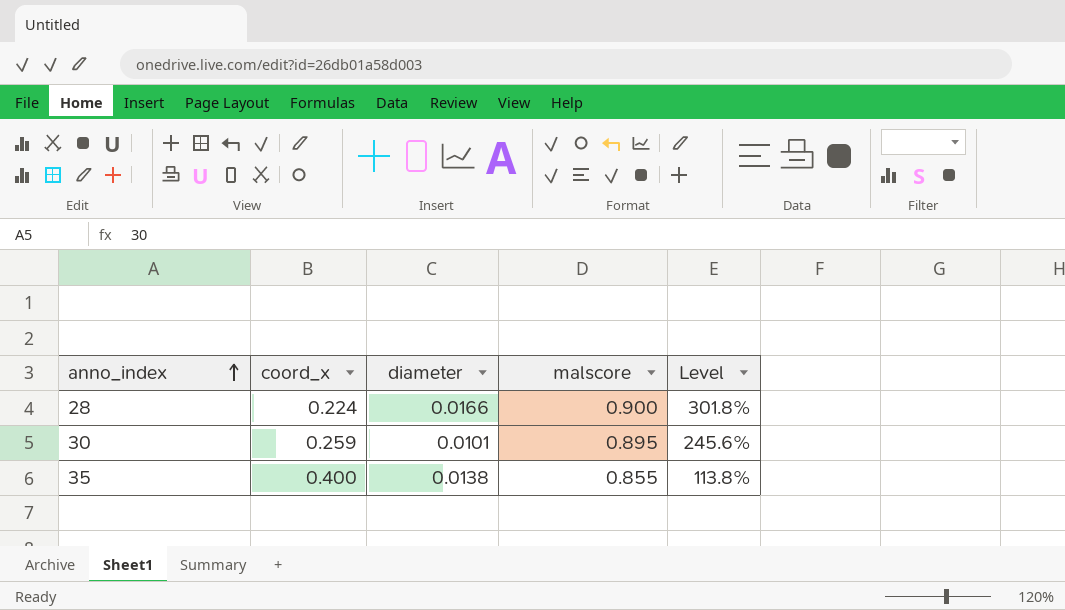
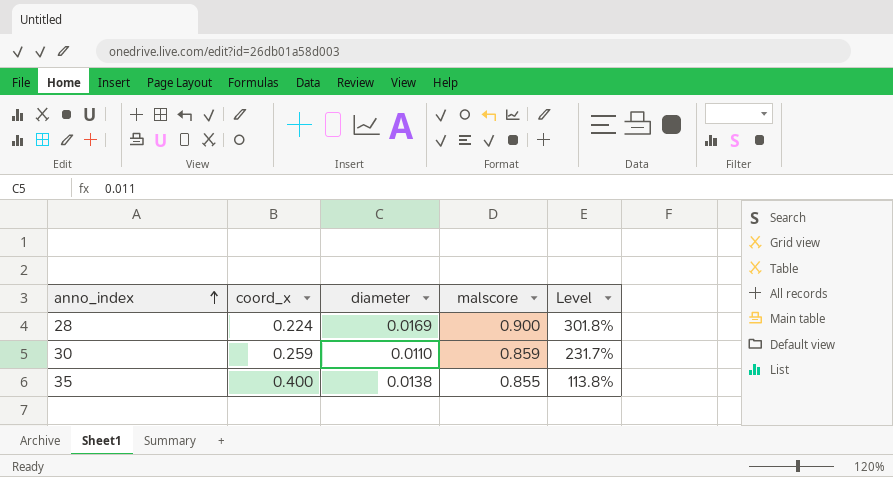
28 | diameter: 0.0166 -> 0.0169
30 | diameter: 0.0101 -> 0.0110
30 | malscore: 0.895 -> 0.859
30 | Level: 245.6% -> 231.7%

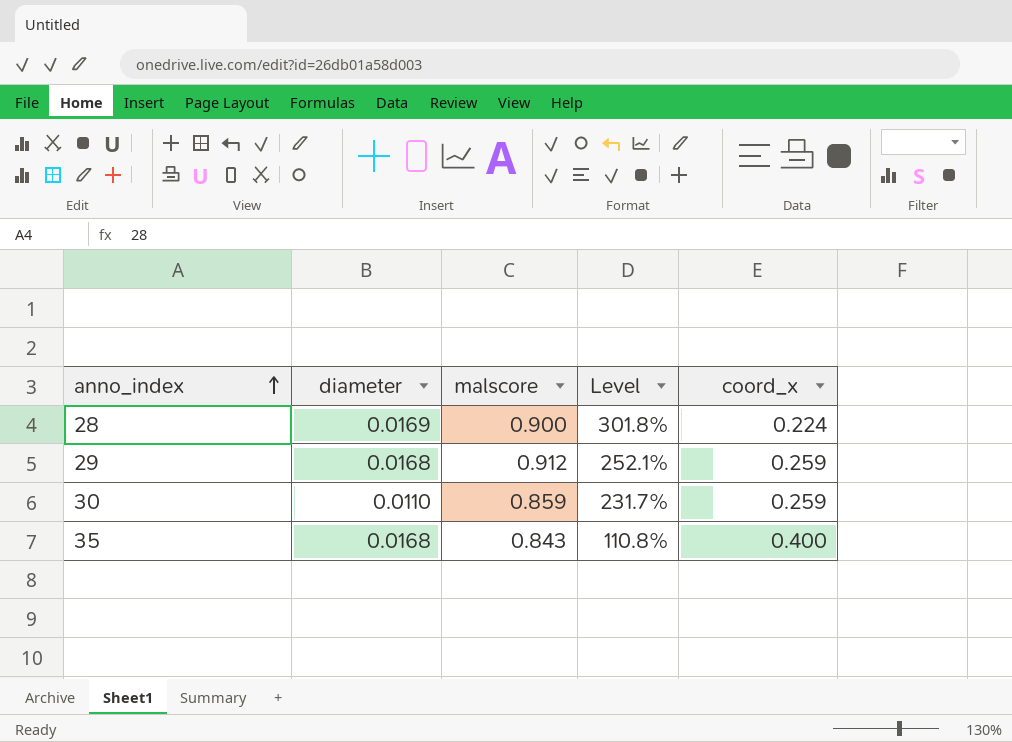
column coord_x | position: 2 -> 5
row 29: none -> 0.0168 | 0.912 | 252.1% | 0.259
35 | diameter: 0.0138 -> 0.0168
35 | malscore: 0.855 -> 0.843
35 | Level: 113.8% -> 110.8%

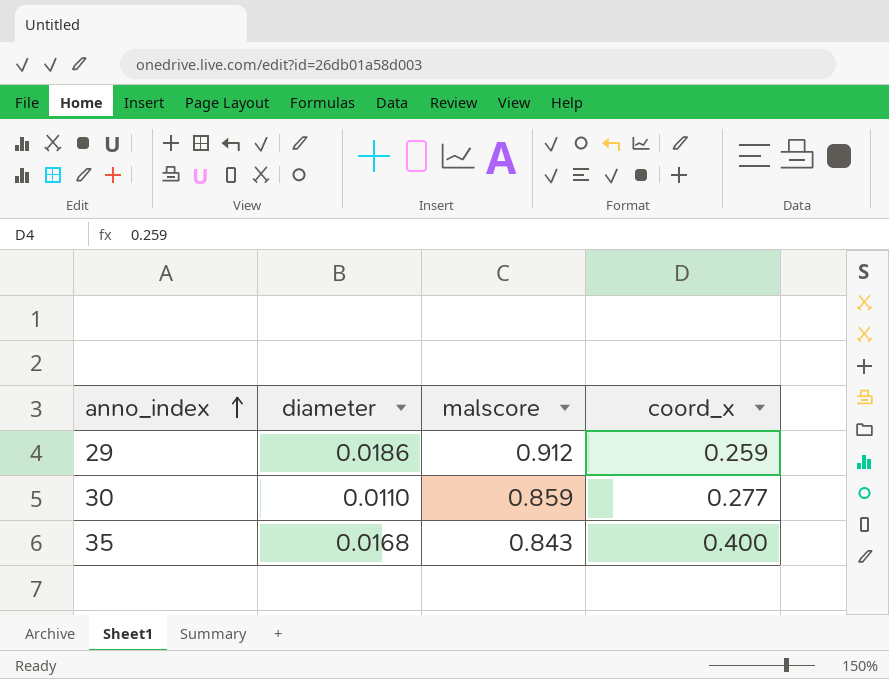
column Level | formula: ([malscore] - [coord_x]) / [coord_x] -> none
row 28: 0.0169 | 0.900 | 301.8% | 0.224 -> none
29 | diameter: 0.0168 -> 0.0186
30 | coord_x: 0.259 -> 0.277

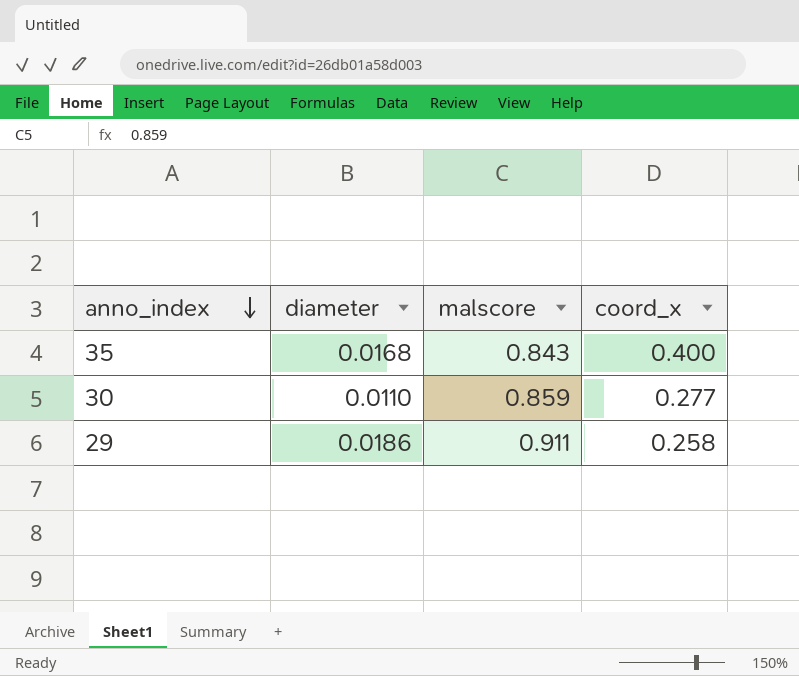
row order: anno_index ascending -> anno_index descending
29 | malscore: 0.912 -> 0.911
29 | coord_x: 0.259 -> 0.258

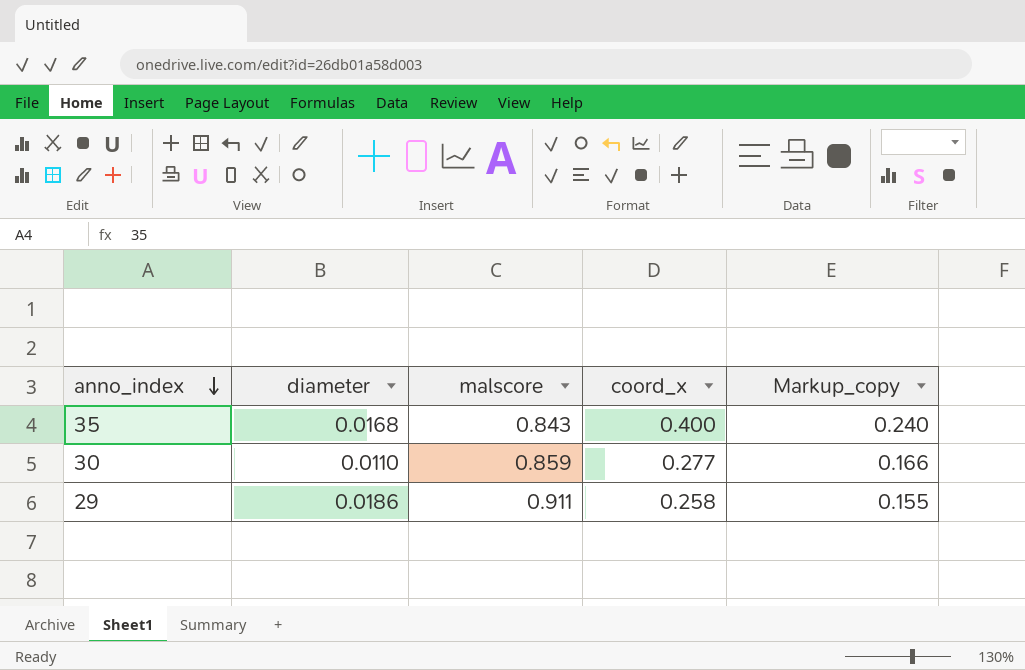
column Markup_copy | formula: none -> [coord_x] * 0.6

